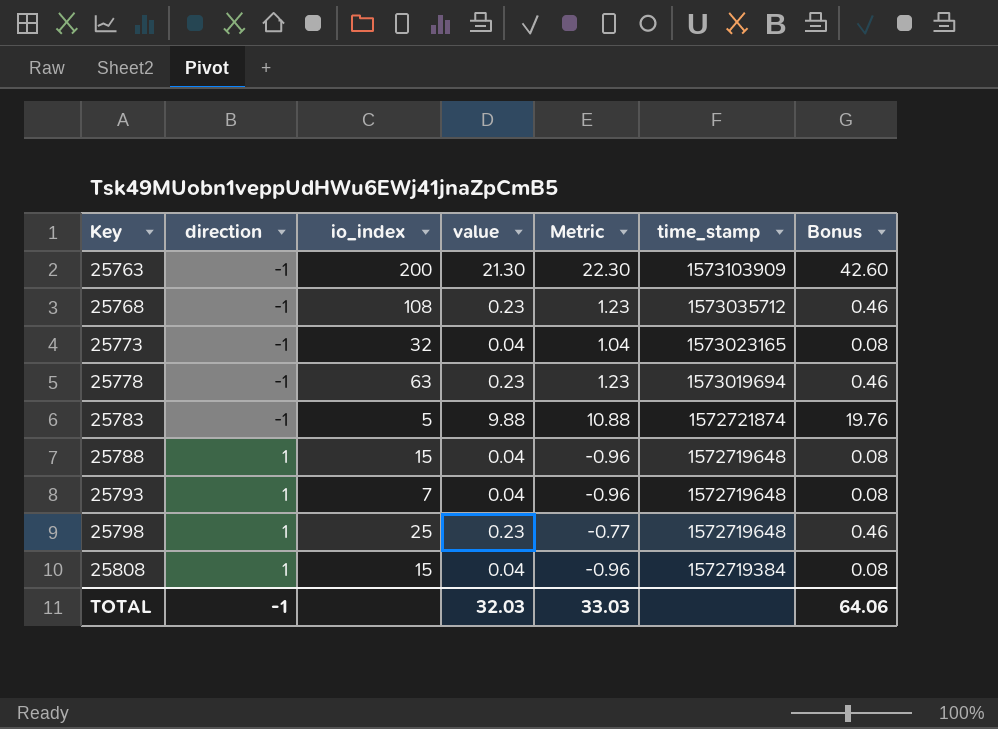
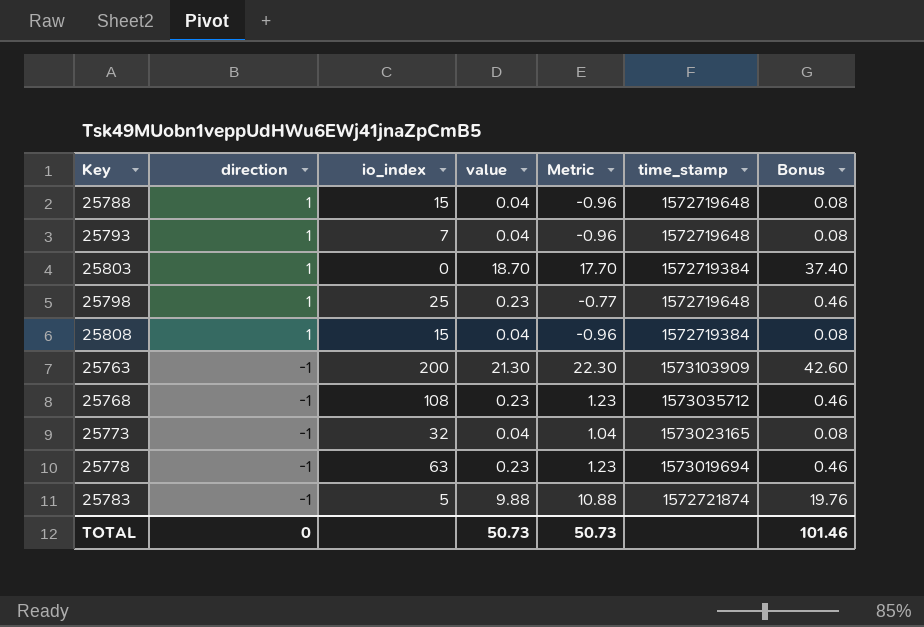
row order: Key ascending -> direction descending
row 25803: none -> 1 | 0 | 18.70 | 17.70 | 1572719384 | 37.40
TOTAL | direction: -1 -> 0
TOTAL | value: 32.03 -> 50.73
TOTAL | Metric: 33.03 -> 50.73
TOTAL | Bonus: 64.06 -> 101.46

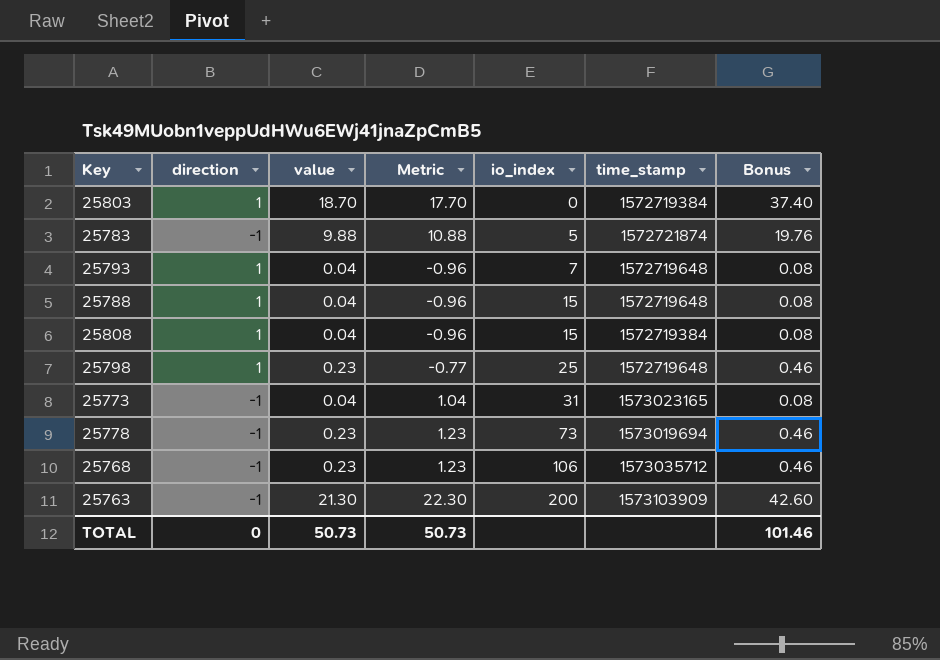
row order: direction descending -> io_index ascending
column io_index | position: 3 -> 5
25773 | io_index: 32 -> 31
25778 | io_index: 63 -> 73
25768 | io_index: 108 -> 106

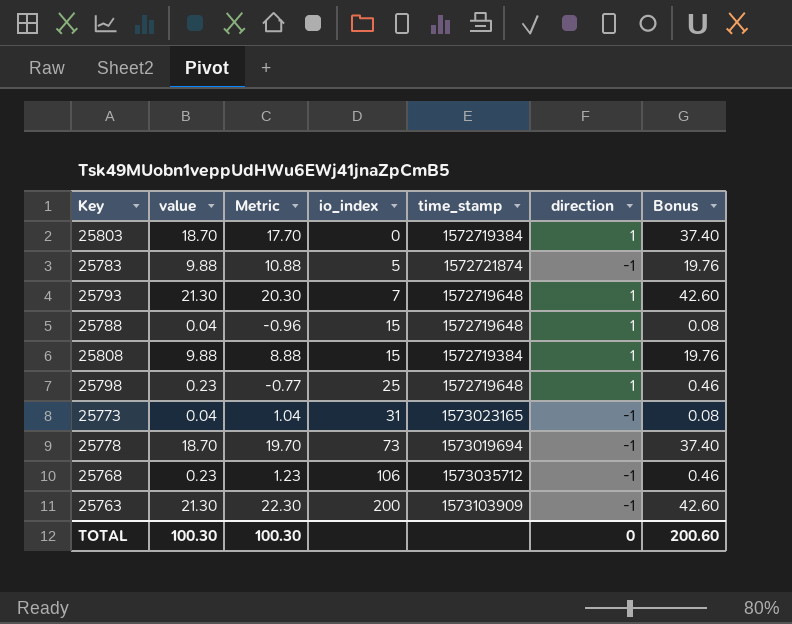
column direction | position: 2 -> 6
25793 | value: 0.04 -> 21.30
25793 | Metric: -0.96 -> 20.30
25793 | Bonus: 0.08 -> 42.60
25808 | value: 0.04 -> 9.88
25808 | Metric: -0.96 -> 8.88
25808 | Bonus: 0.08 -> 19.76
25778 | value: 0.23 -> 18.70
25778 | Metric: 1.23 -> 19.70
25778 | Bonus: 0.46 -> 37.40
TOTAL | value: 50.73 -> 100.30
TOTAL | Metric: 50.73 -> 100.30
TOTAL | Bonus: 101.46 -> 200.60

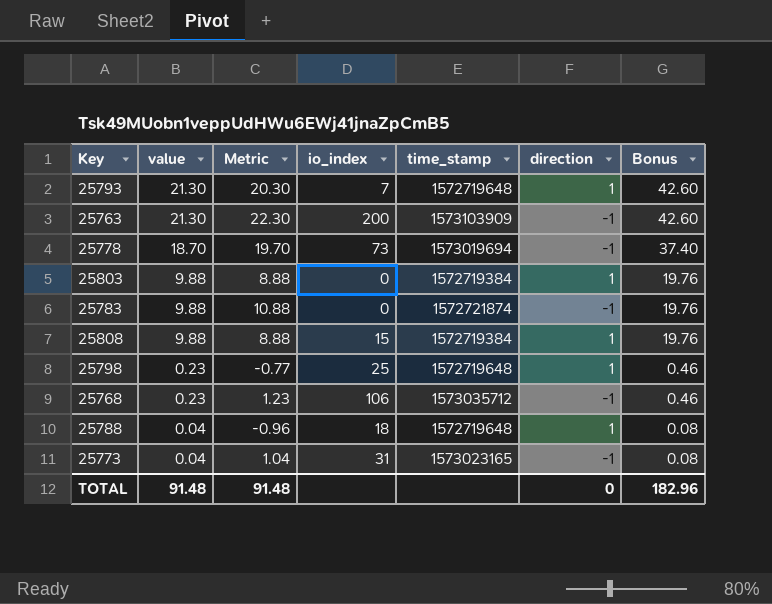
row order: io_index ascending -> value descending
25803 | value: 18.70 -> 9.88
25803 | Metric: 17.70 -> 8.88
25803 | Bonus: 37.40 -> 19.76
25783 | io_index: 5 -> 0
25788 | io_index: 15 -> 18
TOTAL | value: 100.30 -> 91.48
TOTAL | Metric: 100.30 -> 91.48
TOTAL | Bonus: 200.60 -> 182.96

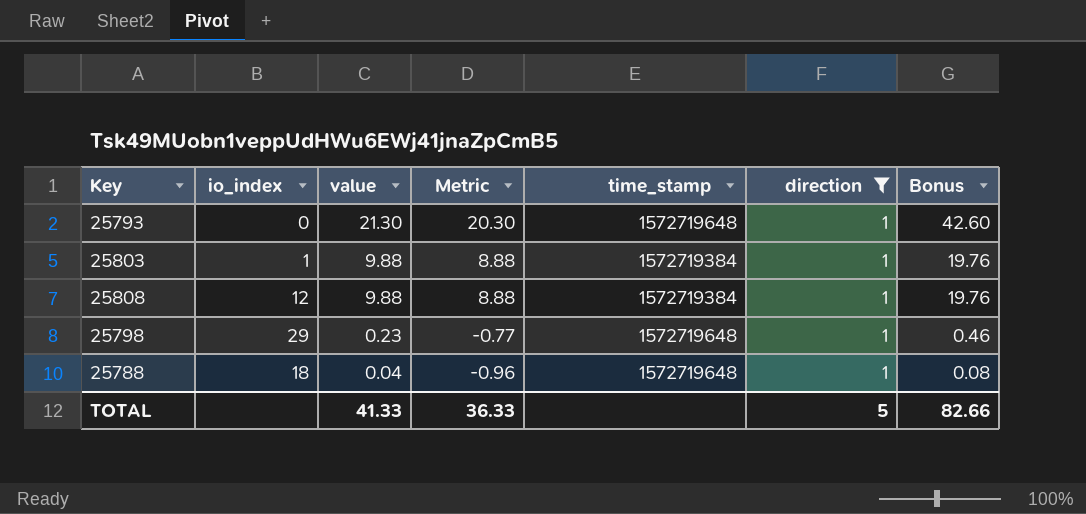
filter: none -> direction = 1
column io_index | position: 4 -> 2
25793 | io_index: 7 -> 0
25803 | io_index: 0 -> 1
25808 | io_index: 15 -> 12
25798 | io_index: 25 -> 29
TOTAL | value: 91.48 -> 41.33
TOTAL | Metric: 91.48 -> 36.33
TOTAL | direction: 0 -> 5
TOTAL | Bonus: 182.96 -> 82.66

